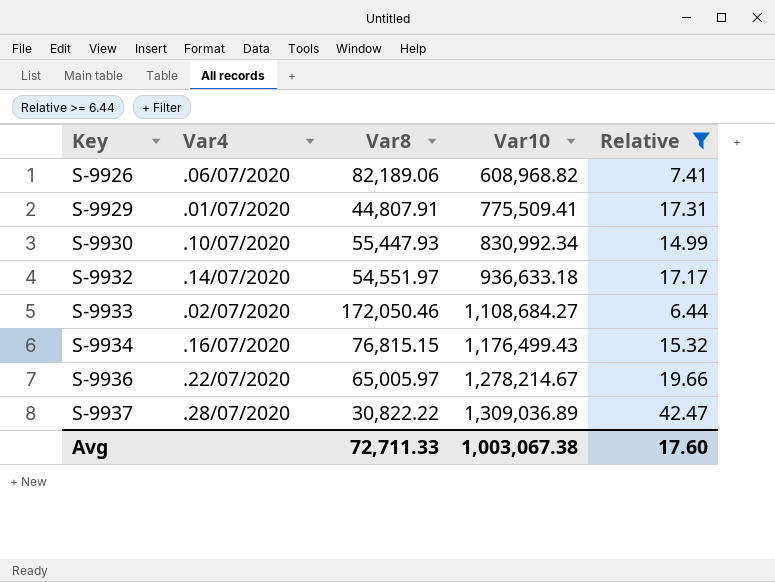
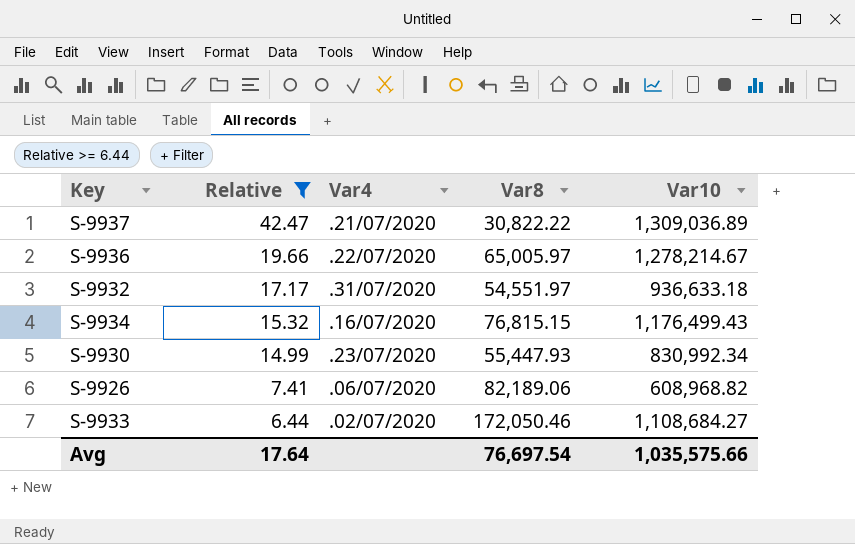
row order: Key ascending -> Relative descending
column Relative | position: 5 -> 2
row S-9929: .01/07/2020 | 44,807.91 | 775,509.41 | 17.31 -> none
S-9937 | Var4: .28/07/2020 -> .21/07/2020
S-9932 | Var4: .14/07/2020 -> .31/07/2020
S-9930 | Var4: .10/07/2020 -> .23/07/2020
Avg | Relative: 17.60 -> 17.64
Avg | Var8: 72,711.33 -> 76,697.54
Avg | Var10: 1,003,067.38 -> 1,035,575.66

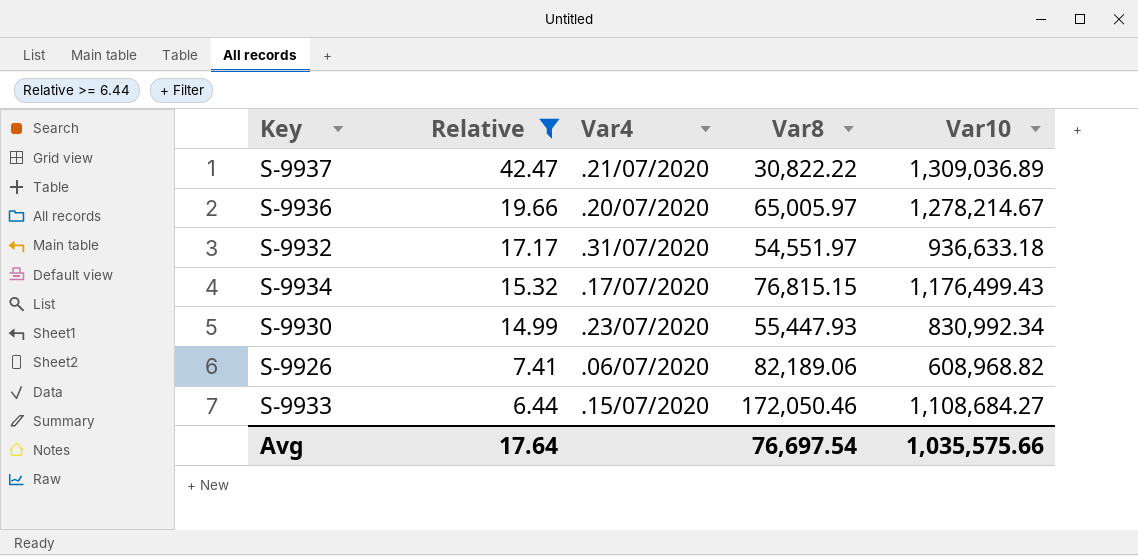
S-9936 | Var4: .22/07/2020 -> .20/07/2020
S-9934 | Var4: .16/07/2020 -> .17/07/2020
S-9933 | Var4: .02/07/2020 -> .15/07/2020

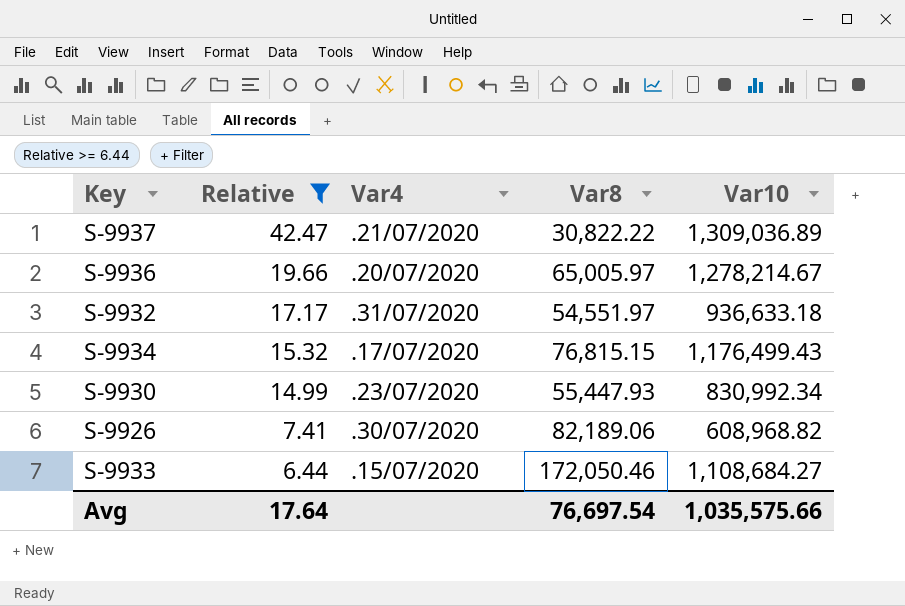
S-9926 | Var4: .06/07/2020 -> .30/07/2020

